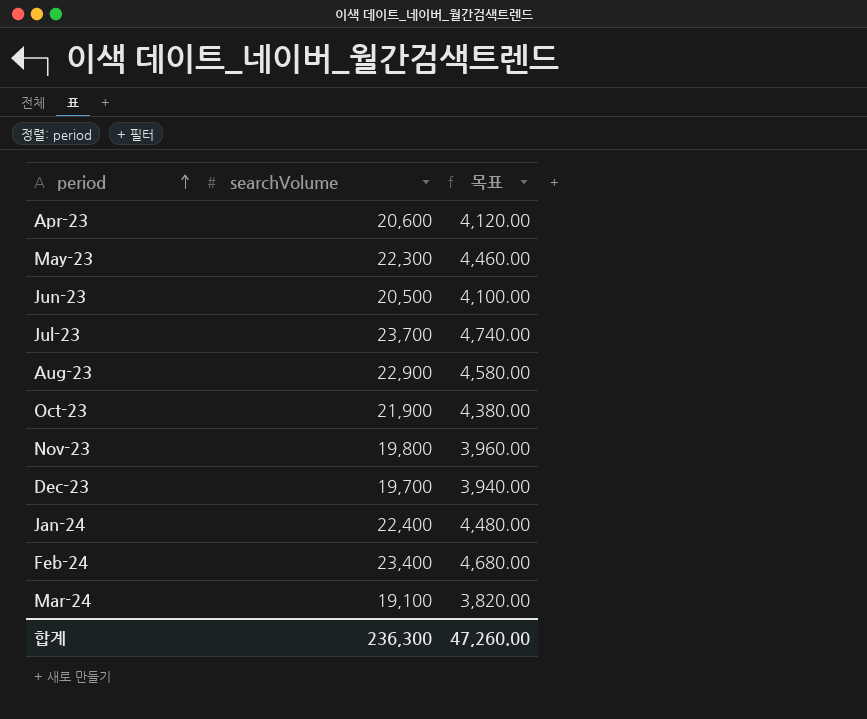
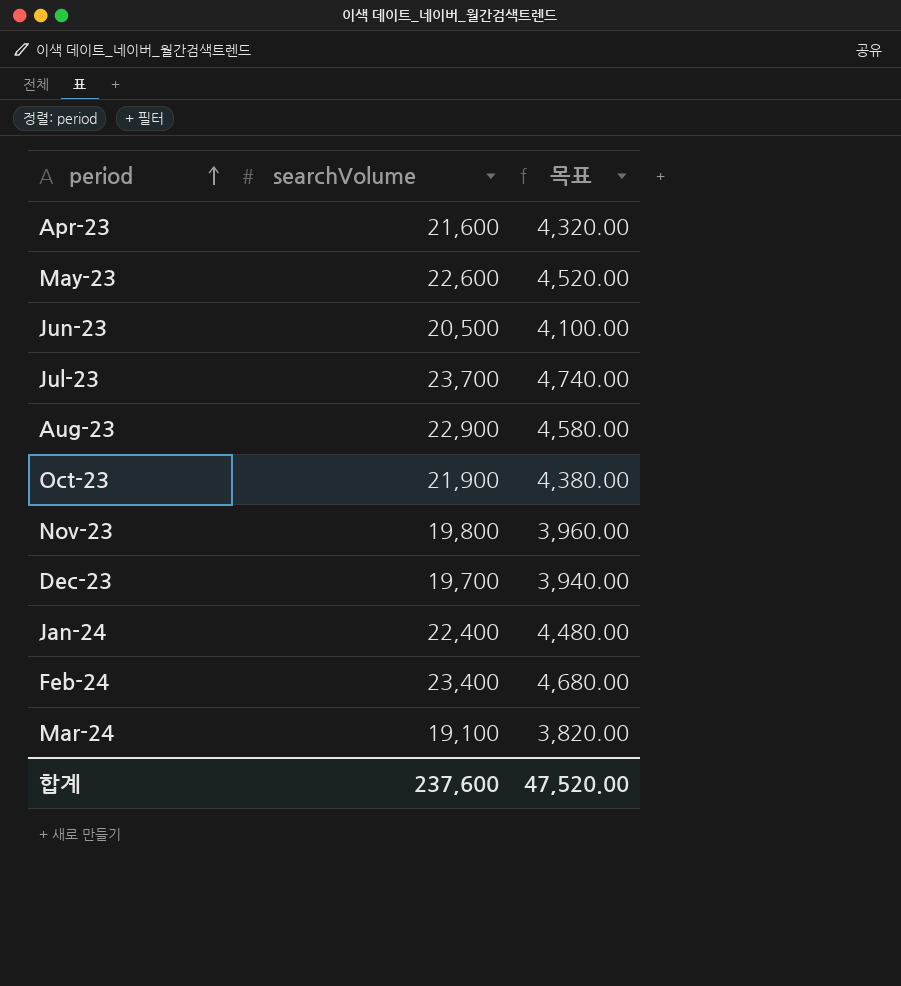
Apr-23 | searchVolume: 20,600 -> 21,600
Apr-23 | 목표: 4,120.00 -> 4,320.00
May-23 | searchVolume: 22,300 -> 22,600
May-23 | 목표: 4,460.00 -> 4,520.00
합계 | searchVolume: 236,300 -> 237,600
합계 | 목표: 47,260.00 -> 47,520.00

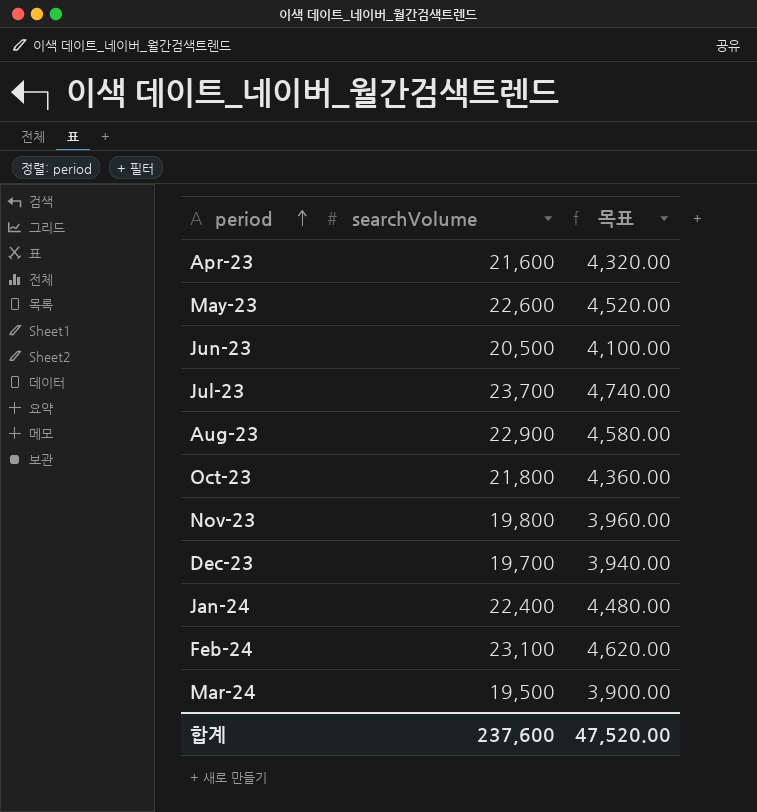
Oct-23 | searchVolume: 21,900 -> 21,800
Oct-23 | 목표: 4,380.00 -> 4,360.00
Feb-24 | searchVolume: 23,400 -> 23,100
Feb-24 | 목표: 4,680.00 -> 4,620.00
Mar-24 | searchVolume: 19,100 -> 19,500
Mar-24 | 목표: 3,820.00 -> 3,900.00

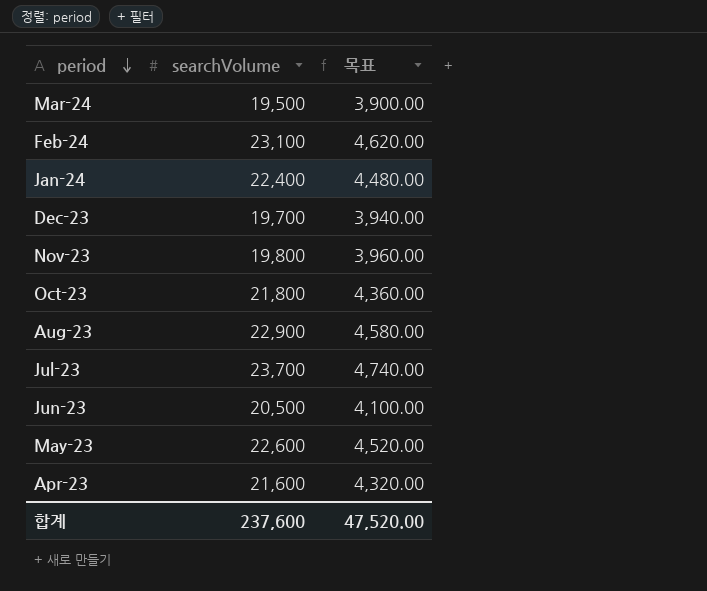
row order: period ascending -> period descending

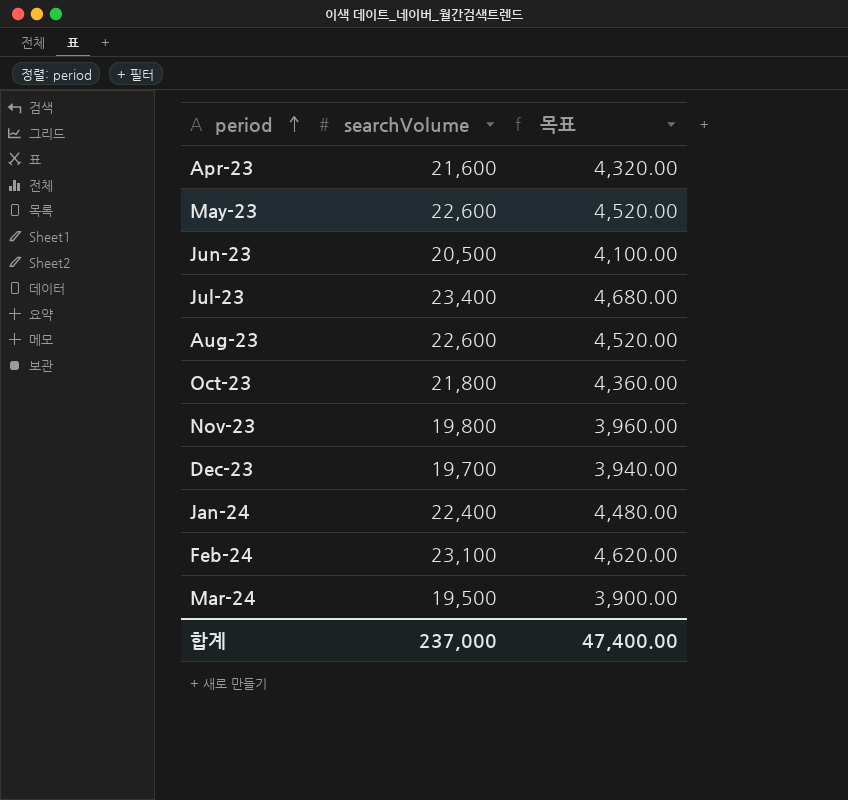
row order: period descending -> period ascending
Jul-23 | searchVolume: 23,700 -> 23,400
Jul-23 | 목표: 4,740.00 -> 4,680.00
Aug-23 | searchVolume: 22,900 -> 22,600
Aug-23 | 목표: 4,580.00 -> 4,520.00
합계 | searchVolume: 237,600 -> 237,000
합계 | 목표: 47,520.00 -> 47,400.00

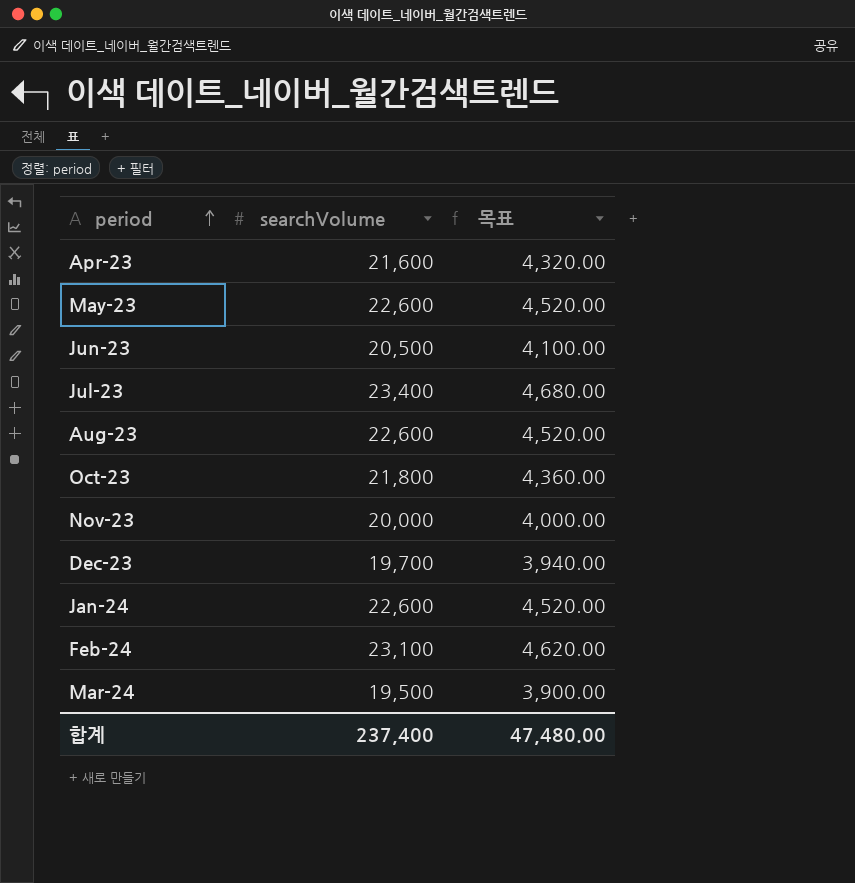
Nov-23 | searchVolume: 19,800 -> 20,000
Nov-23 | 목표: 3,960.00 -> 4,000.00
Jan-24 | searchVolume: 22,400 -> 22,600
Jan-24 | 목표: 4,480.00 -> 4,520.00
합계 | searchVolume: 237,000 -> 237,400
합계 | 목표: 47,400.00 -> 47,480.00

